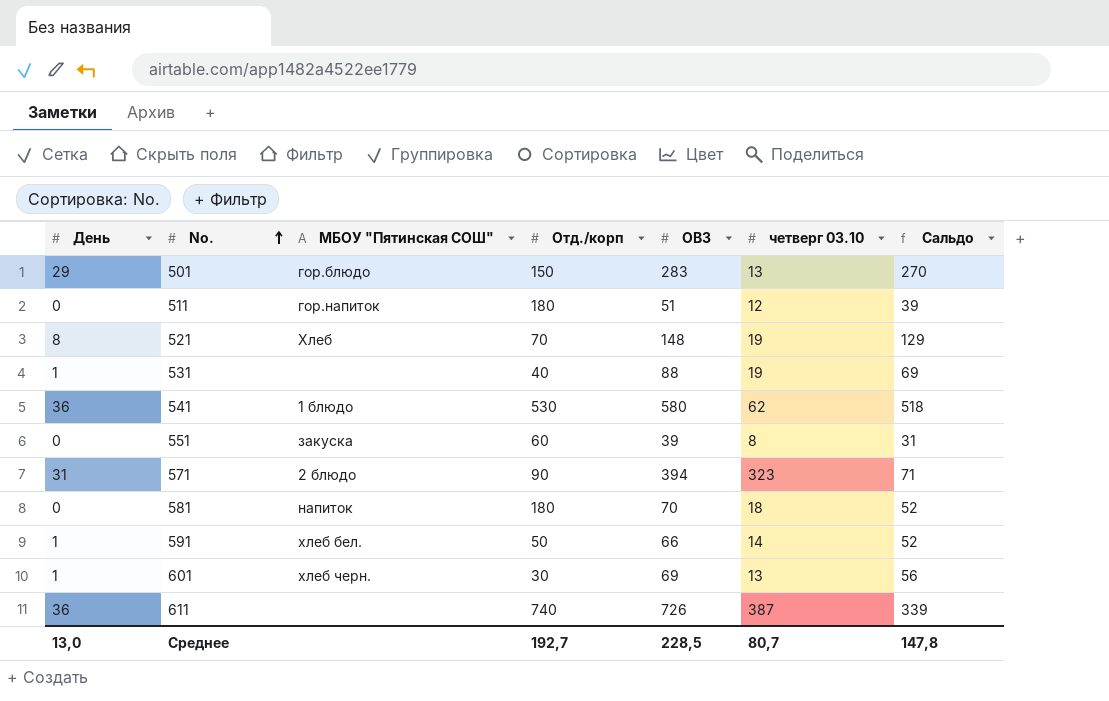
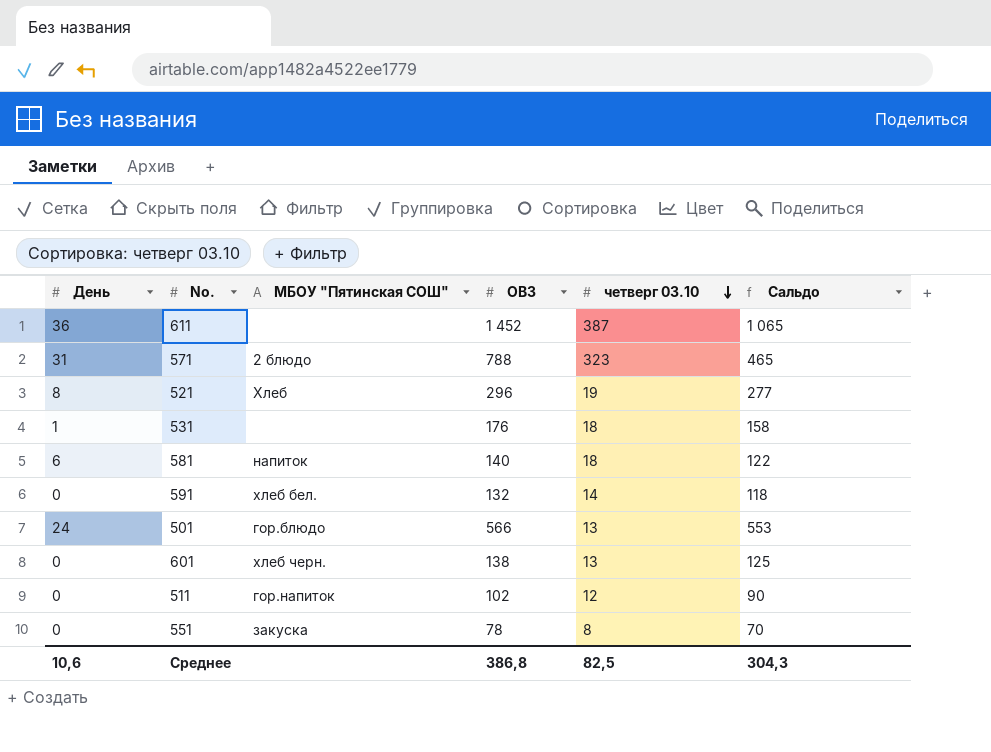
row order: No. ascending -> четверг 03.10 descending
column Отд./корп | position: 4 -> none
row 541: 36 | 1 блюдо | 530 | 580 | 62 | 518 -> none
611 | ОВЗ: 726 -> 1 452
611 | Сальдо: 339 -> 1 065
571 | ОВЗ: 394 -> 788
571 | Сальдо: 71 -> 465
521 | ОВЗ: 148 -> 296
521 | Сальдо: 129 -> 277
531 | ОВЗ: 88 -> 176
531 | четверг 03.10: 19 -> 18
531 | Сальдо: 69 -> 158
581 | День: 0 -> 6
581 | ОВЗ: 70 -> 140
581 | Сальдо: 52 -> 122
591 | День: 1 -> 0
591 | ОВЗ: 66 -> 132
591 | Сальдо: 52 -> 118
501 | День: 29 -> 24
501 | ОВЗ: 283 -> 566
501 | Сальдо: 270 -> 553
601 | День: 1 -> 0
601 | ОВЗ: 69 -> 138
601 | Сальдо: 56 -> 125
511 | ОВЗ: 51 -> 102
511 | Сальдо: 39 -> 90
551 | ОВЗ: 39 -> 78
551 | Сальдо: 31 -> 70
Среднее | День: 13,0 -> 10,6
Среднее | ОВЗ: 228,5 -> 386,8
Среднее | четверг 03.10: 80,7 -> 82,5
Среднее | Сальдо: 147,8 -> 304,3

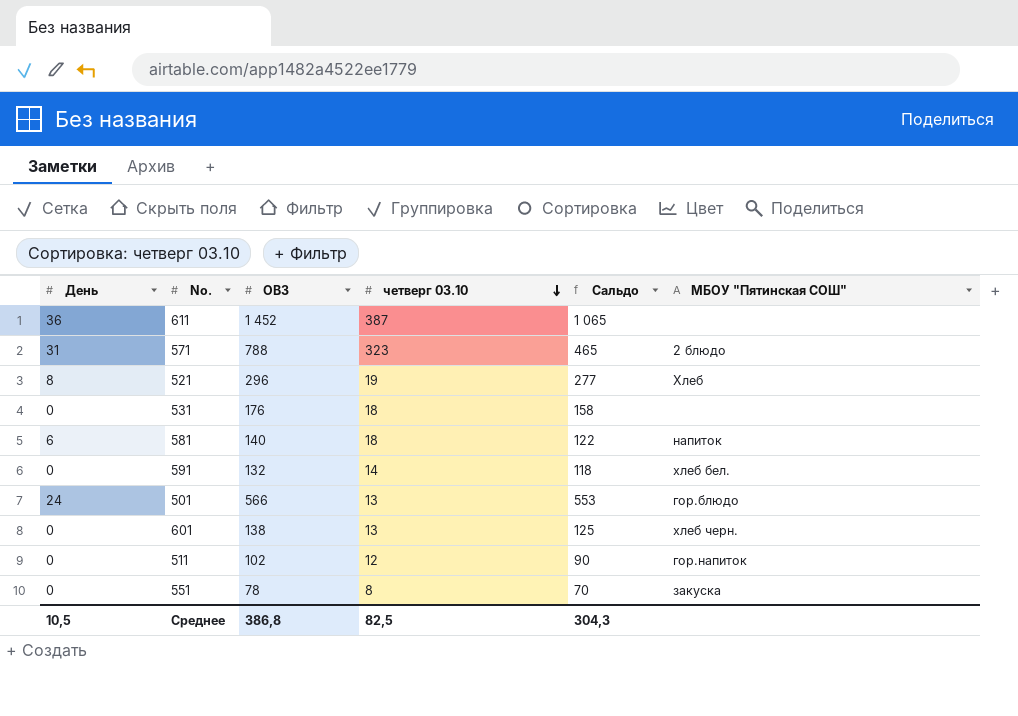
column МБОУ "Пятинская СОШ" | position: 3 -> 6
531 | День: 1 -> 0
Среднее | День: 10,6 -> 10,5

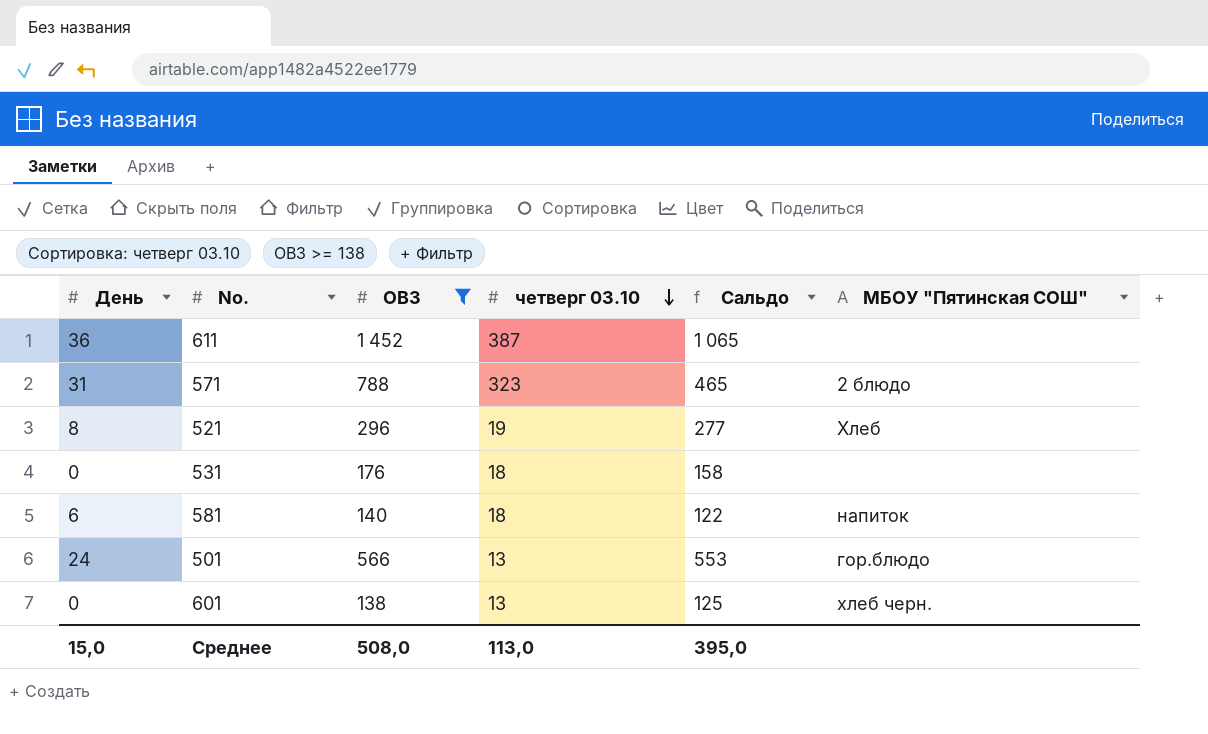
filter: none -> ОВЗ >= 138
Среднее | День: 10,5 -> 15,0
Среднее | ОВЗ: 386,8 -> 508,0
Среднее | четверг 03.10: 82,5 -> 113,0
Среднее | Сальдо: 304,3 -> 395,0

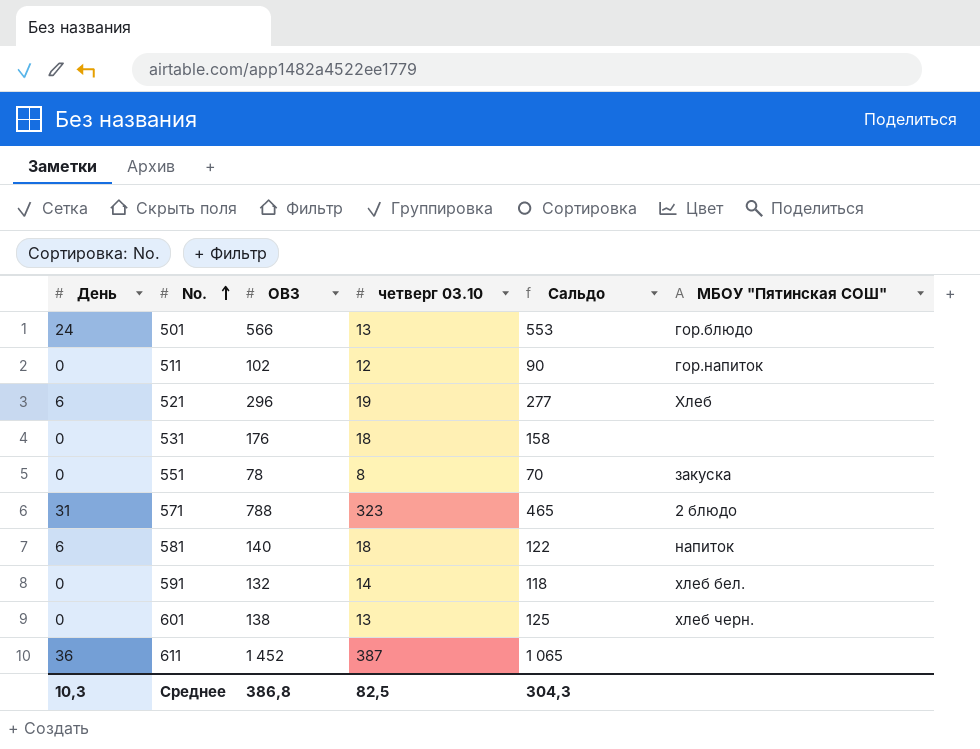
filter: ОВЗ >= 138 -> none
row order: четверг 03.10 descending -> No. ascending
521 | День: 8 -> 6
Среднее | День: 15,0 -> 10,3
Среднее | ОВЗ: 508,0 -> 386,8
Среднее | четверг 03.10: 113,0 -> 82,5
Среднее | Сальдо: 395,0 -> 304,3

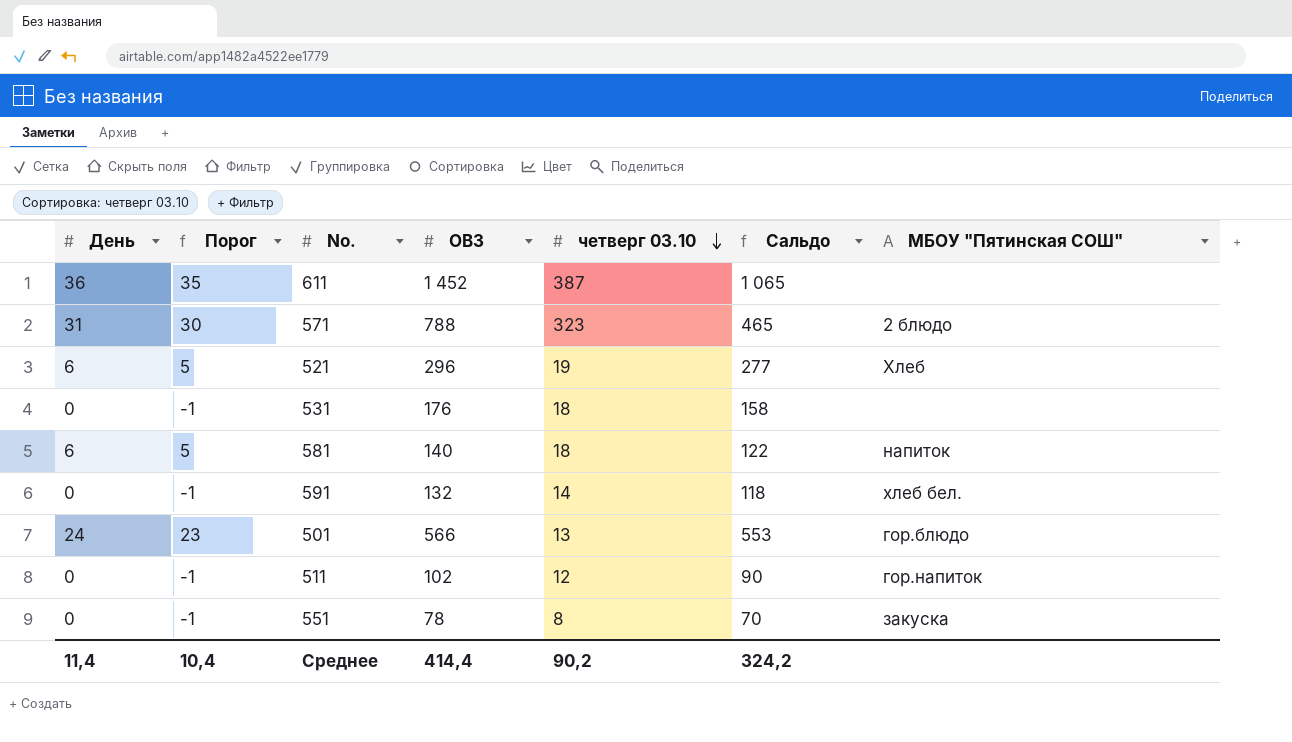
row order: No. ascending -> четверг 03.10 descending
column Порог | formula: none -> [День] - 1
row 601: 0 | 138 | 13 | 125 | хлеб черн. -> none
Среднее | День: 10,3 -> 11,4
Среднее | ОВЗ: 386,8 -> 414,4
Среднее | четверг 03.10: 82,5 -> 90,2
Среднее | Сальдо: 304,3 -> 324,2

